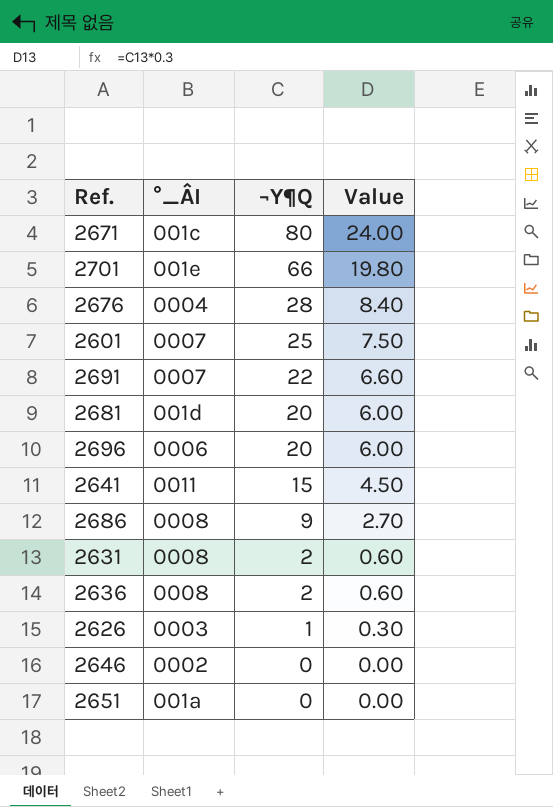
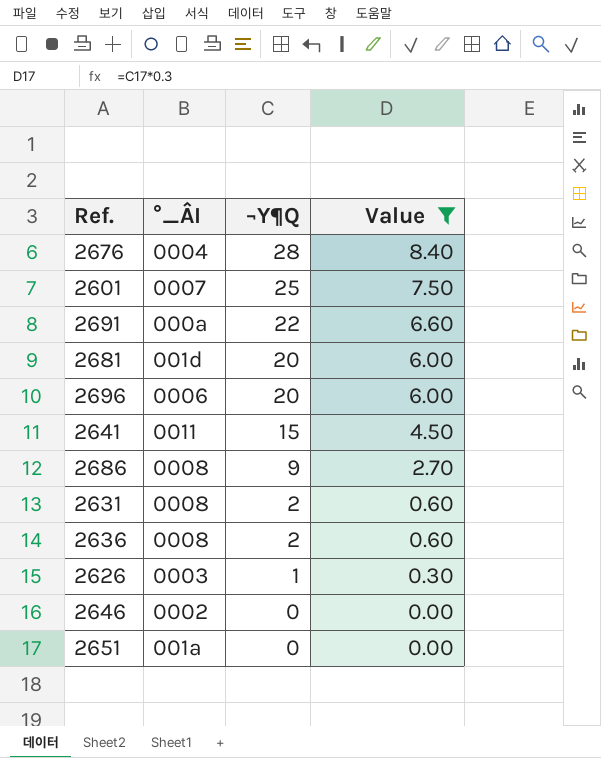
filter: none -> Value <= 8.40
2691 | °_ÂI: 0007 -> 000a

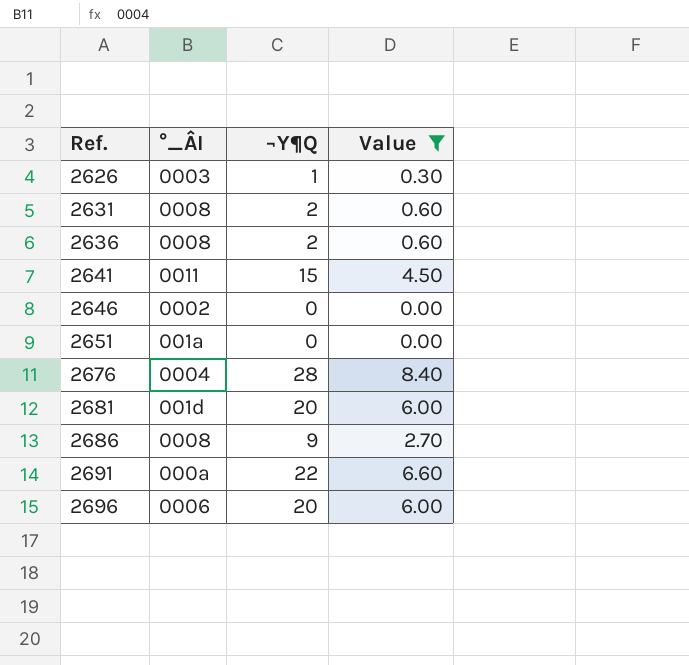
row order: ¬Y¶Q descending -> Ref. ascending
row 2601: 0007 | 25 | 7.50 -> none

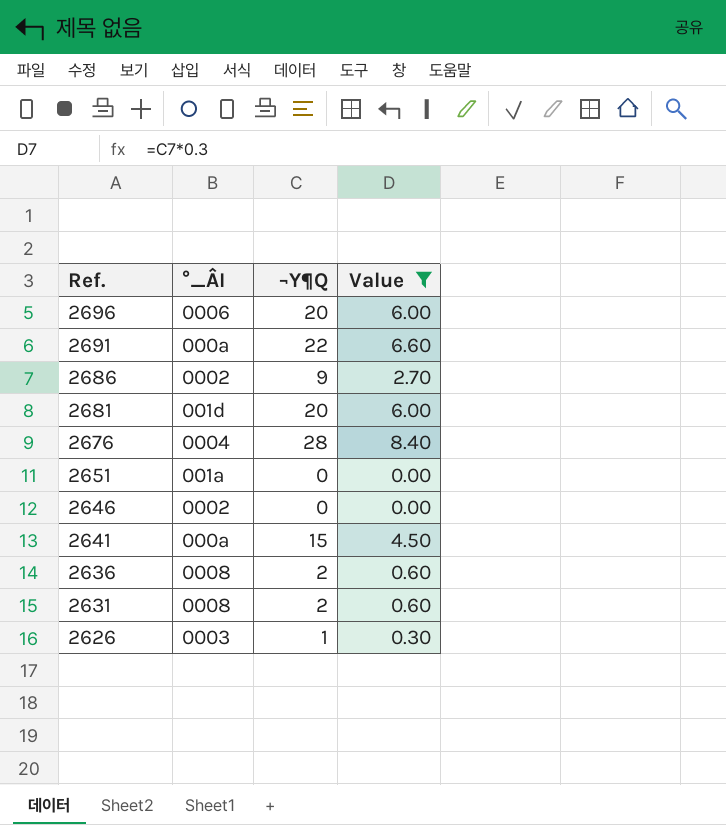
row order: Ref. ascending -> Ref. descending
2686 | °_ÂI: 0008 -> 0002
2641 | °_ÂI: 0011 -> 000a

